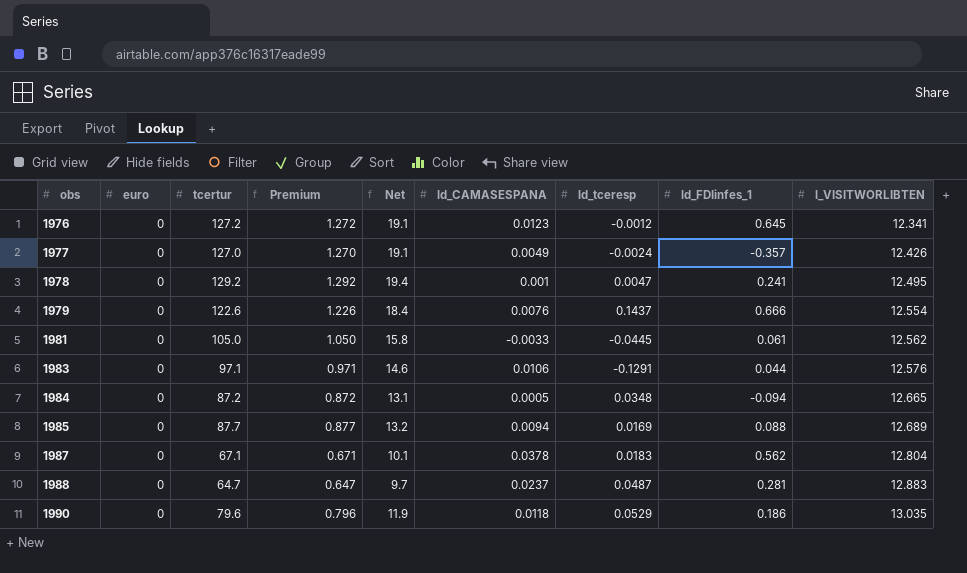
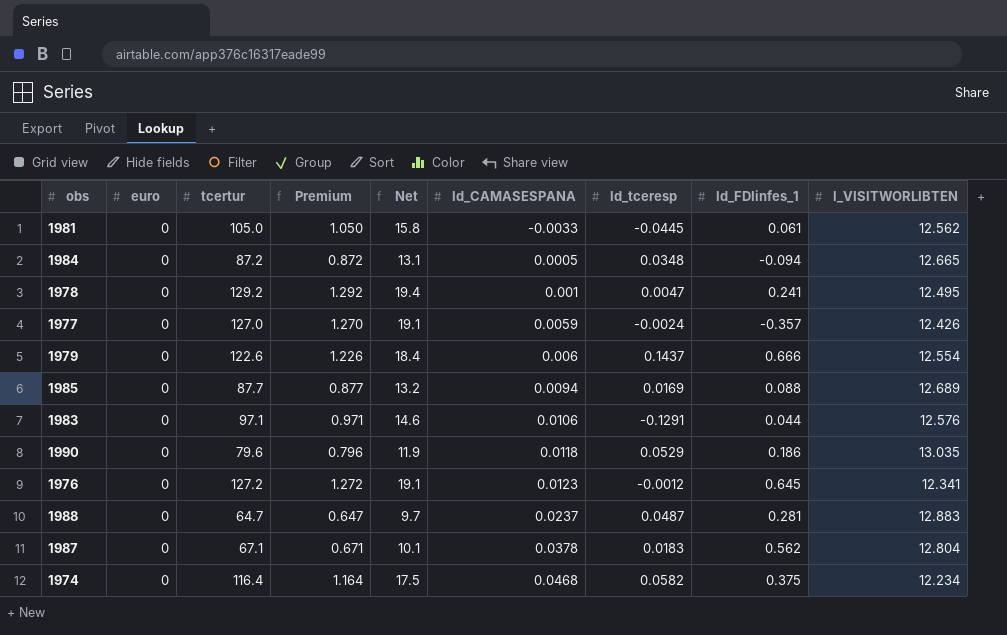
row order: obs ascending -> ld_CAMASESPANA ascending
1977 | ld_CAMASESPANA: 0.0049 -> 0.0059
1979 | ld_CAMASESPANA: 0.0076 -> 0.006
row 1974: none -> 0 | 116.4 | 1.164 | 17.5 | 0.0468 | 0.0582 | 0.375 | 12.234

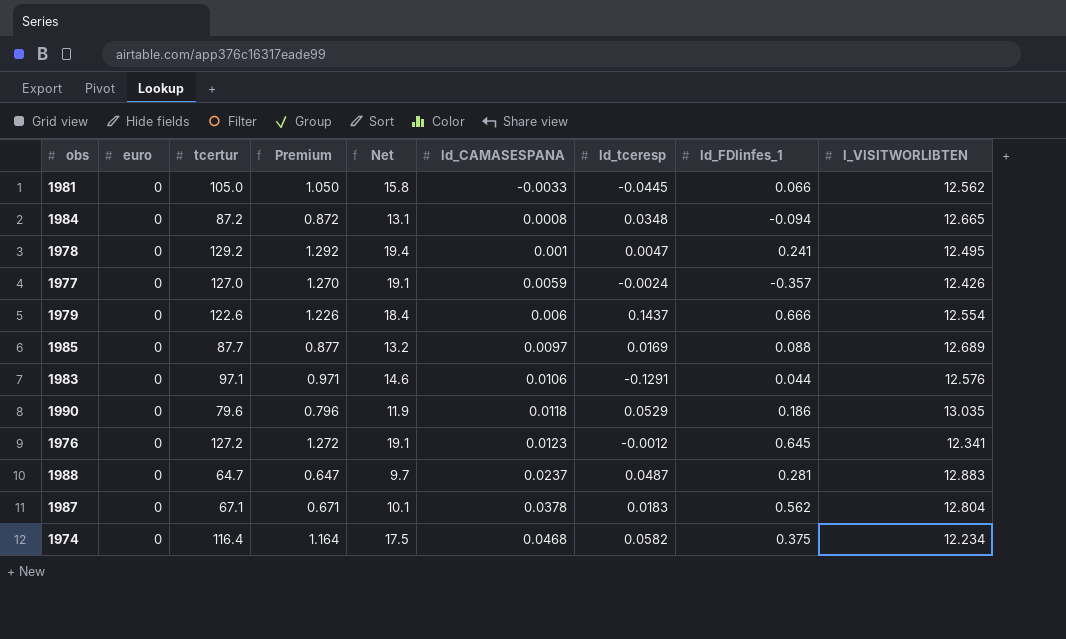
1981 | ld_FDIinfes_1: 0.061 -> 0.066
1984 | ld_CAMASESPANA: 0.0005 -> 0.0008
1985 | ld_CAMASESPANA: 0.0094 -> 0.0097

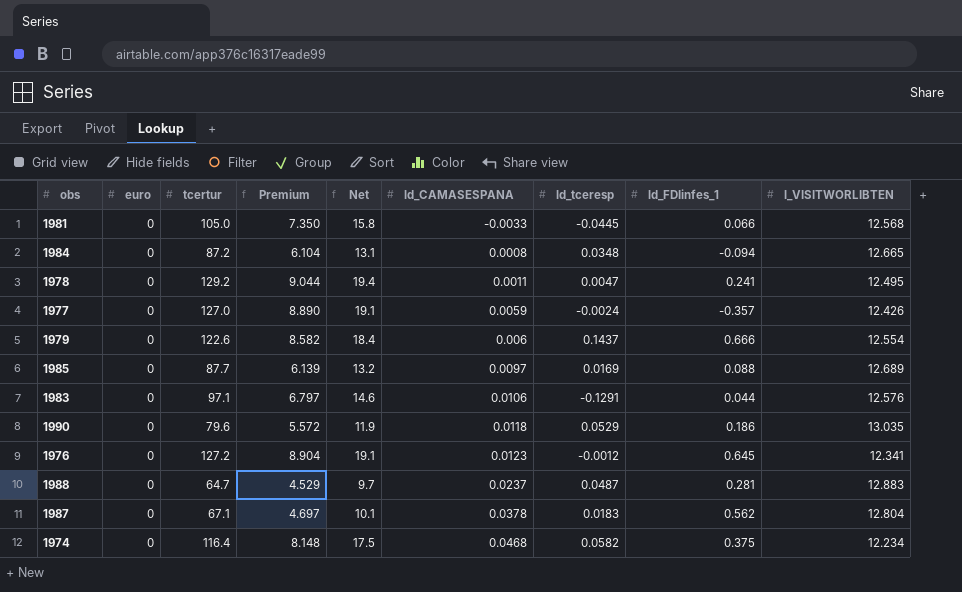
column Premium | formula: [tcertur] * 0.01 -> [tcertur] * 0.07
1981 | l_VISITWORLIBTEN: 12.562 -> 12.568
1978 | ld_CAMASESPANA: 0.001 -> 0.0011

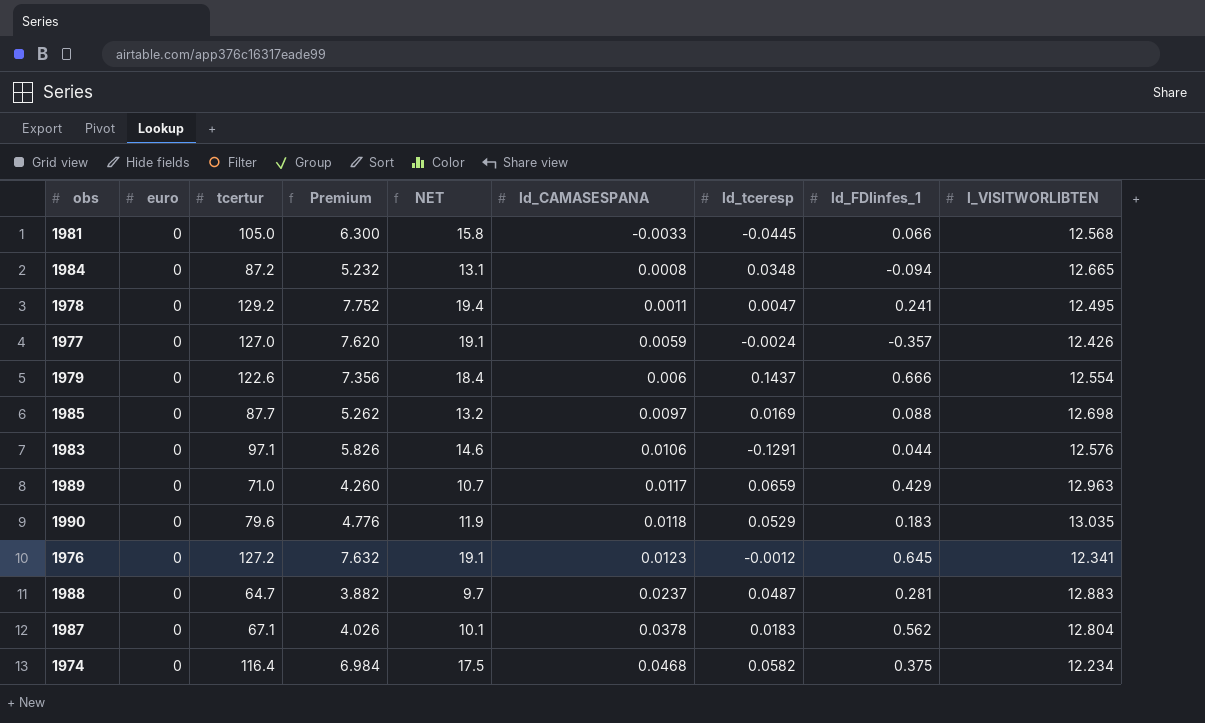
column Premium | formula: [tcertur] * 0.07 -> [tcertur] * 0.06
column name: Net -> NET
1985 | l_VISITWORLIBTEN: 12.689 -> 12.698
row 1989: none -> 0 | 71.0 | 4.260 | 10.7 | 0.0117 | 0.0659 | 0.429 | 12.963
1990 | ld_FDIinfes_1: 0.186 -> 0.183

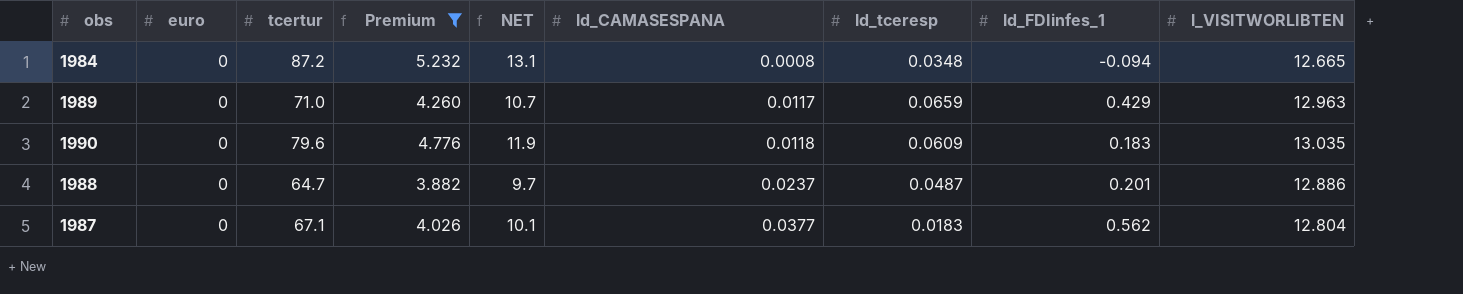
filter: none -> Premium <= 5.232
1990 | ld_tceresp: 0.0529 -> 0.0609
1988 | ld_FDIinfes_1: 0.281 -> 0.201
1988 | l_VISITWORLIBTEN: 12.883 -> 12.886
1987 | ld_CAMASESPANA: 0.0378 -> 0.0377

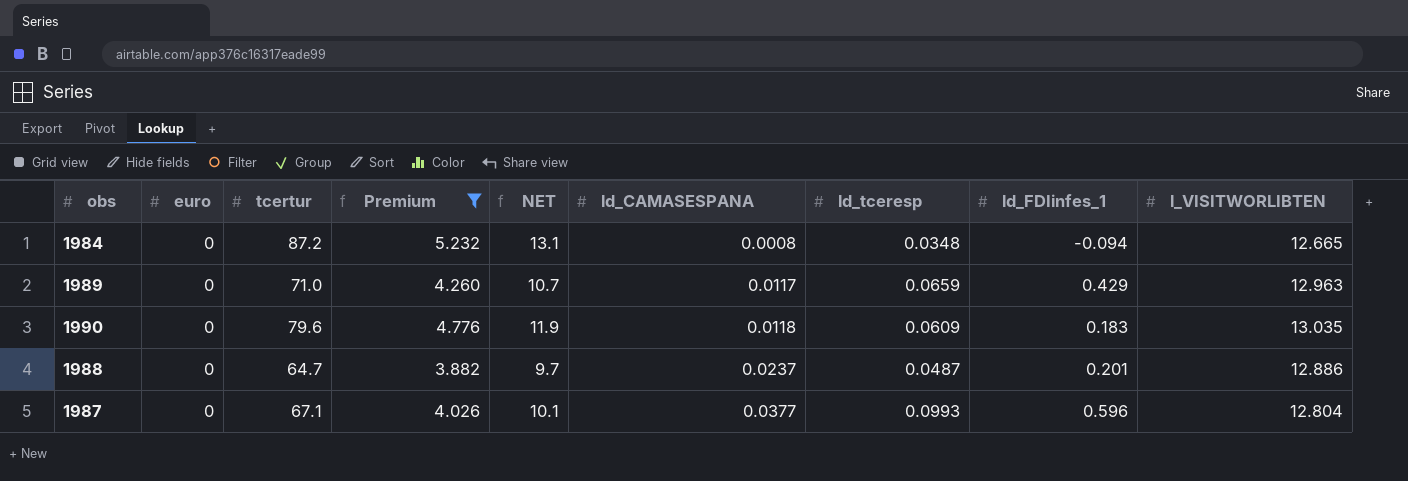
1987 | ld_tceresp: 0.0183 -> 0.0993
1987 | ld_FDIinfes_1: 0.562 -> 0.596

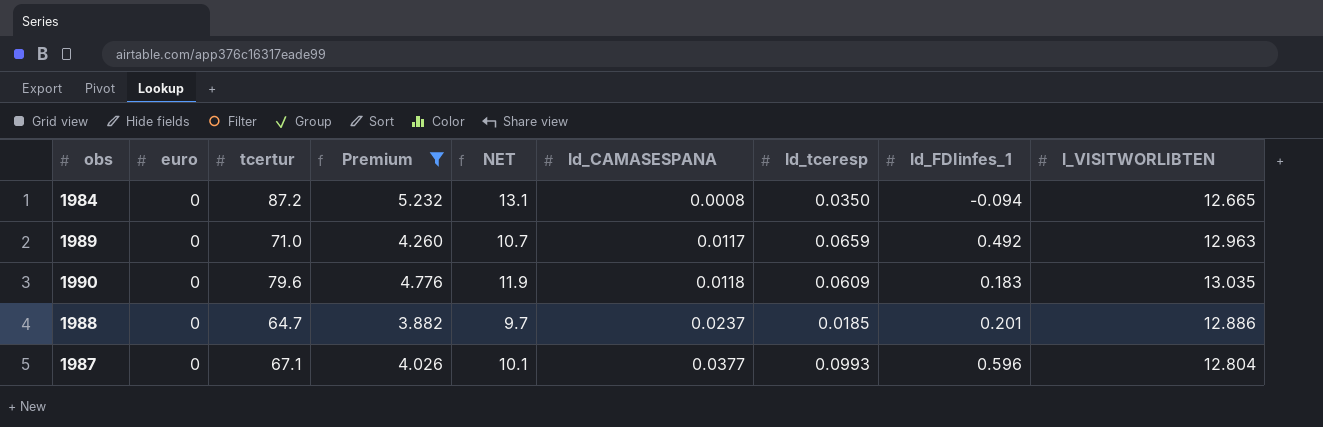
1984 | ld_tceresp: 0.0348 -> 0.0350
1989 | ld_FDIinfes_1: 0.429 -> 0.492
1988 | ld_tceresp: 0.0487 -> 0.0185

